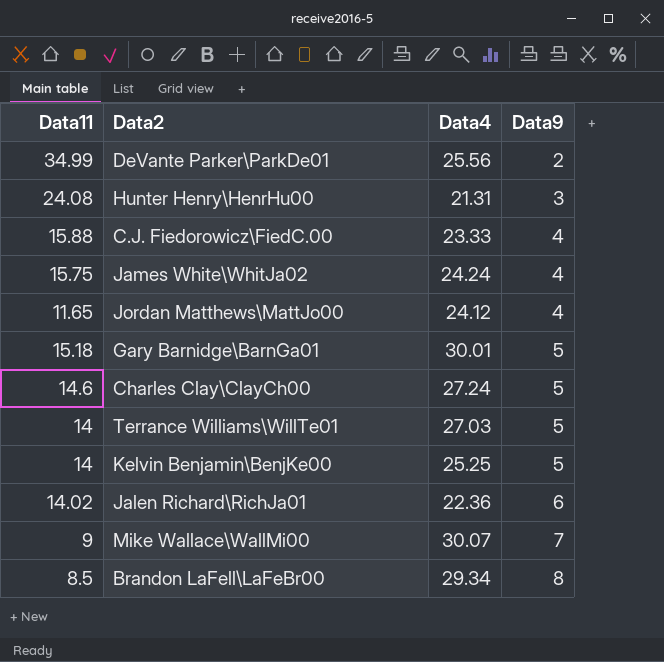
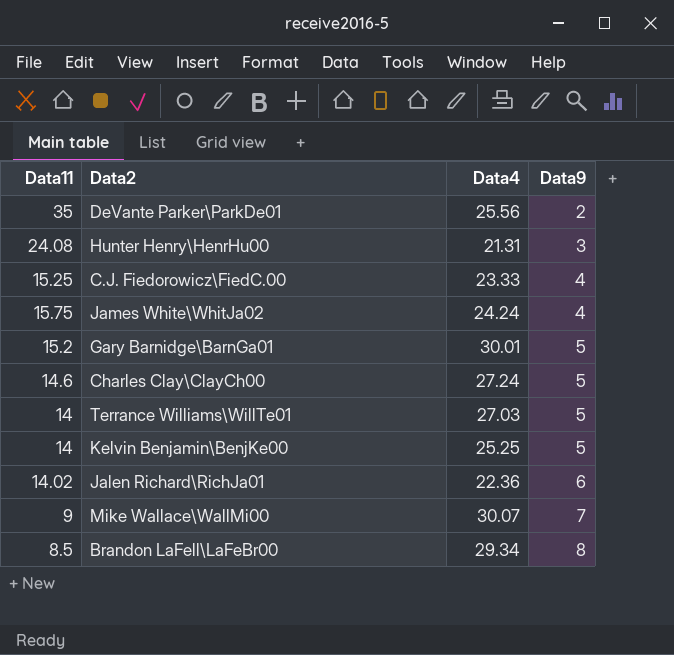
row Jordan Matthews\MattJo00: 11.65 | 24.12 | 4 -> none
DeVante Parker\ParkDe01 | Data11: 34.99 -> 35
C.J. Fiedorowicz\FiedC.00 | Data11: 15.88 -> 15.25
Gary Barnidge\BarnGa01 | Data11: 15.18 -> 15.2

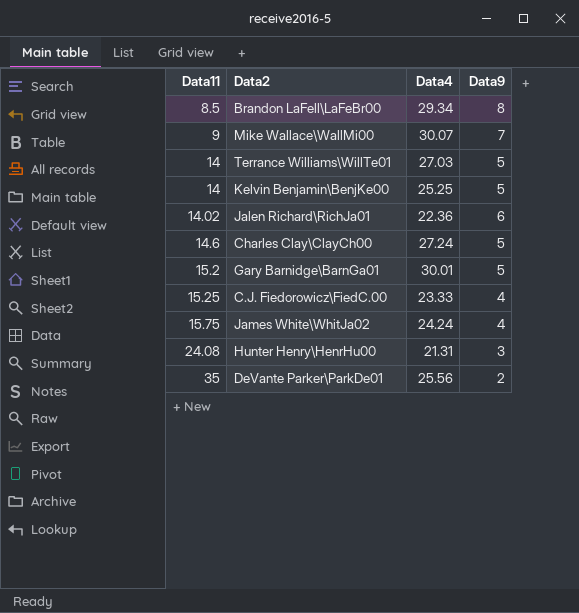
row order: Data9 ascending -> Data11 ascending

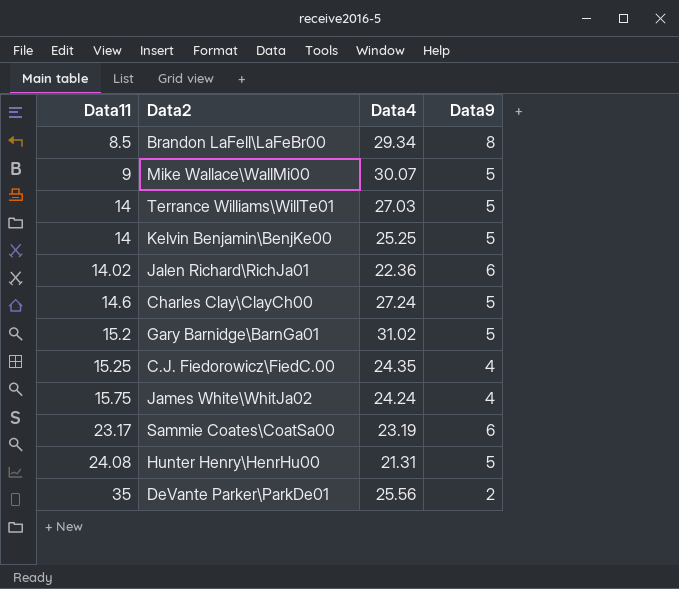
Mike Wallace\WallMi00 | Data9: 7 -> 5
Gary Barnidge\BarnGa01 | Data4: 30.01 -> 31.02
C.J. Fiedorowicz\FiedC.00 | Data4: 23.33 -> 24.35
row Sammie Coates\CoatSa00: none -> 23.17 | 23.19 | 6
Hunter Henry\HenrHu00 | Data9: 3 -> 5

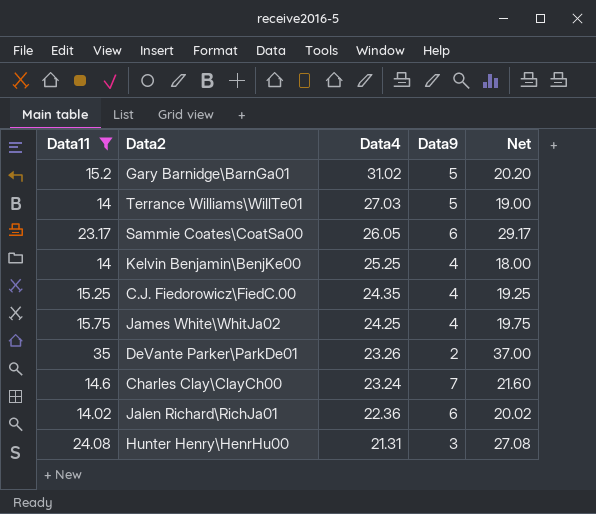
filter: none -> Data11 >= 14
row order: Data11 ascending -> Data4 descending
column Net | formula: none -> [Data11] + [Data9]
Sammie Coates\CoatSa00 | Data4: 23.19 -> 26.05
Kelvin Benjamin\BenjKe00 | Data9: 5 -> 4
James White\WhitJa02 | Data4: 24.24 -> 24.25
DeVante Parker\ParkDe01 | Data4: 25.56 -> 23.26
Charles Clay\ClayCh00 | Data4: 27.24 -> 23.24
Charles Clay\ClayCh00 | Data9: 5 -> 7
Hunter Henry\HenrHu00 | Data9: 5 -> 3

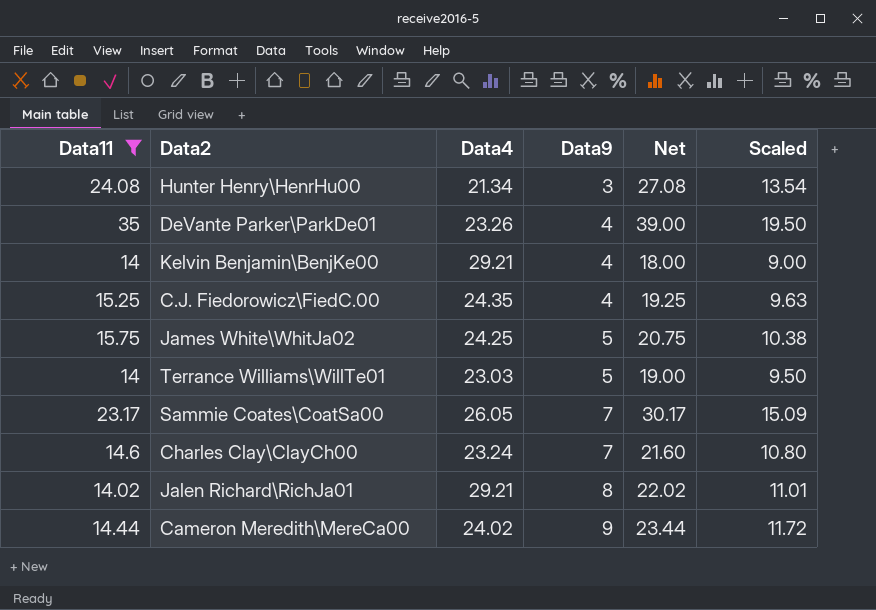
row order: Data4 descending -> Data9 ascending
column Scaled | formula: none -> [Net] * 0.5
row Gary Barnidge\BarnGa01: 15.2 | 31.02 | 5 | 20.20 -> none
Hunter Henry\HenrHu00 | Data4: 21.31 -> 21.34
DeVante Parker\ParkDe01 | Data9: 2 -> 4
DeVante Parker\ParkDe01 | Net: 37.00 -> 39.00
Kelvin Benjamin\BenjKe00 | Data4: 25.25 -> 29.21
James White\WhitJa02 | Data9: 4 -> 5
James White\WhitJa02 | Net: 19.75 -> 20.75
Terrance Williams\WillTe01 | Data4: 27.03 -> 23.03
Sammie Coates\CoatSa00 | Data9: 6 -> 7
Sammie Coates\CoatSa00 | Net: 29.17 -> 30.17
Jalen Richard\RichJa01 | Data4: 22.36 -> 29.21
Jalen Richard\RichJa01 | Data9: 6 -> 8
Jalen Richard\RichJa01 | Net: 20.02 -> 22.02
row Cameron Meredith\MereCa00: none -> 14.44 | 24.02 | 9 | 23.44 | 11.72

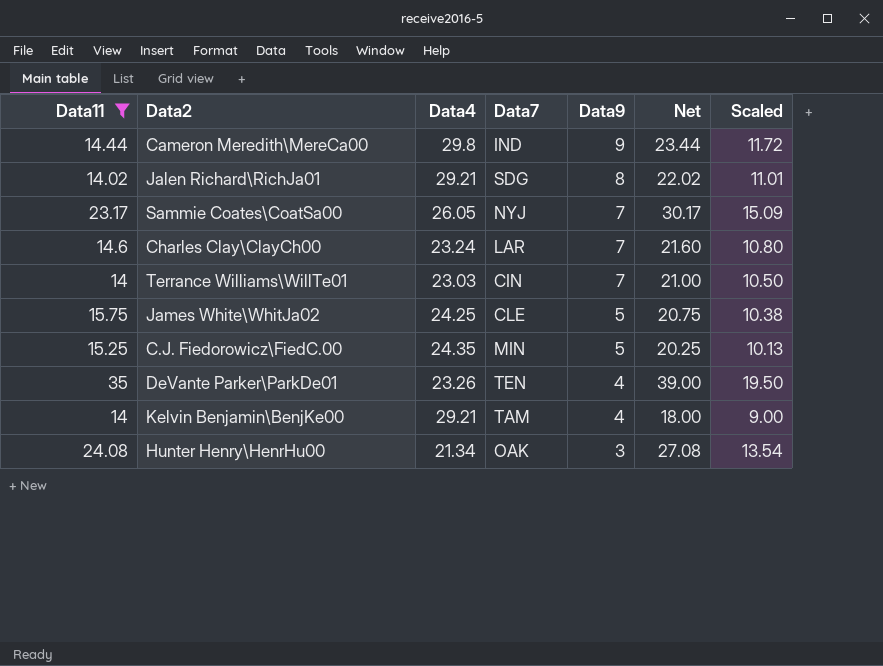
row order: Data9 ascending -> Data9 descending
column Data7 | position: none -> 4
Cameron Meredith\MereCa00 | Data4: 24.02 -> 29.8
Terrance Williams\WillTe01 | Data9: 5 -> 7
Terrance Williams\WillTe01 | Net: 19.00 -> 21.00
Terrance Williams\WillTe01 | Scaled: 9.50 -> 10.50
C.J. Fiedorowicz\FiedC.00 | Data9: 4 -> 5
C.J. Fiedorowicz\FiedC.00 | Net: 19.25 -> 20.25
C.J. Fiedorowicz\FiedC.00 | Scaled: 9.63 -> 10.13

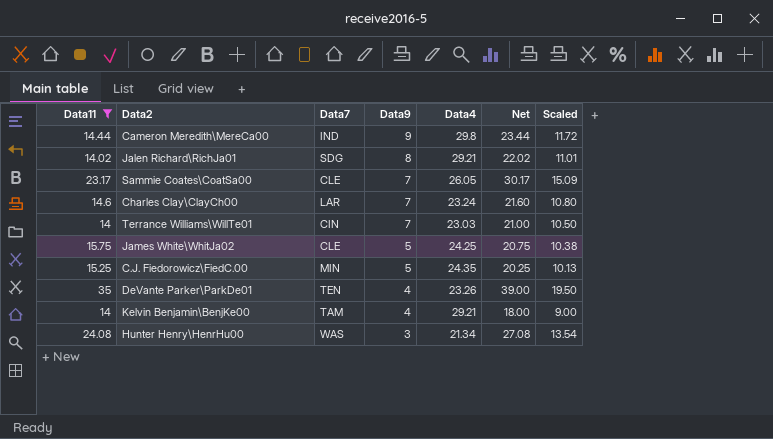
column Data4 | position: 3 -> 5
Sammie Coates\CoatSa00 | Data7: NYJ -> CLE
Hunter Henry\HenrHu00 | Data7: OAK -> WAS

